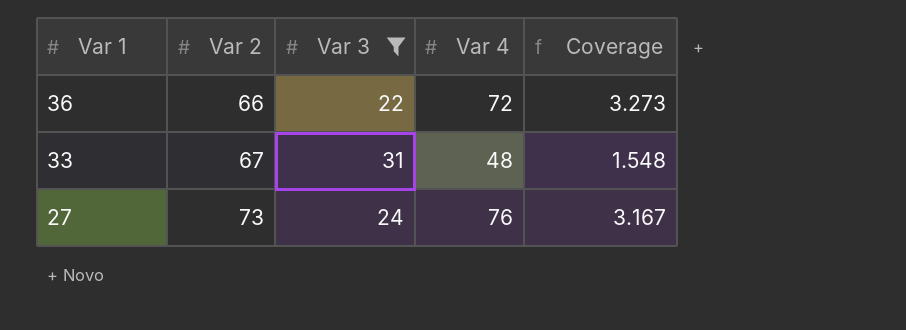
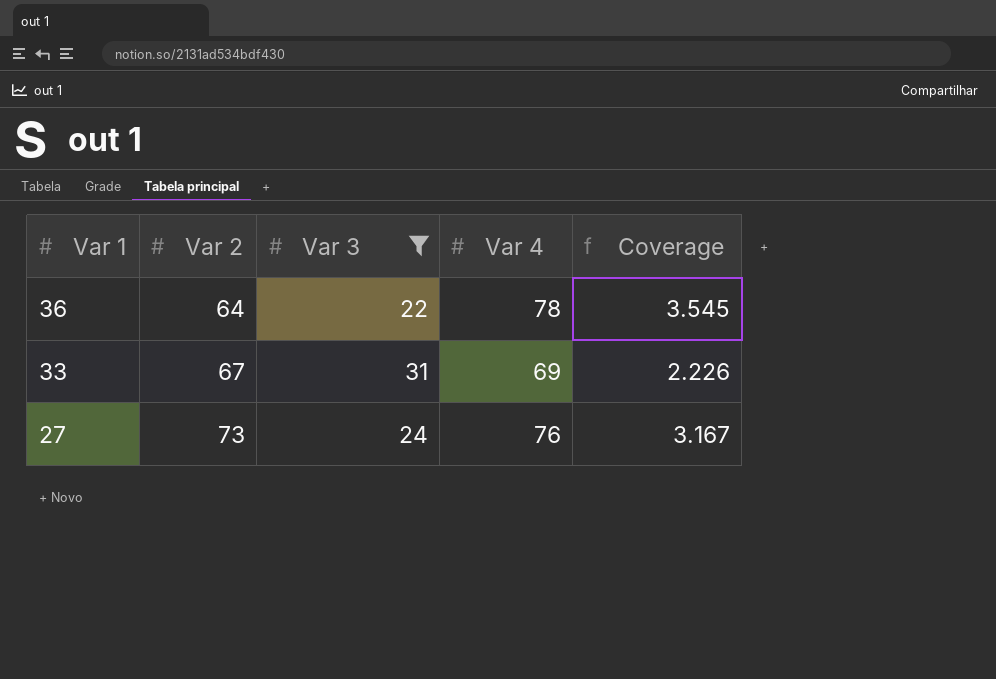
36 | Var 2: 66 -> 64
36 | Var 4: 72 -> 78
36 | Coverage: 3.273 -> 3.545
33 | Var 4: 48 -> 69
33 | Coverage: 1.548 -> 2.226

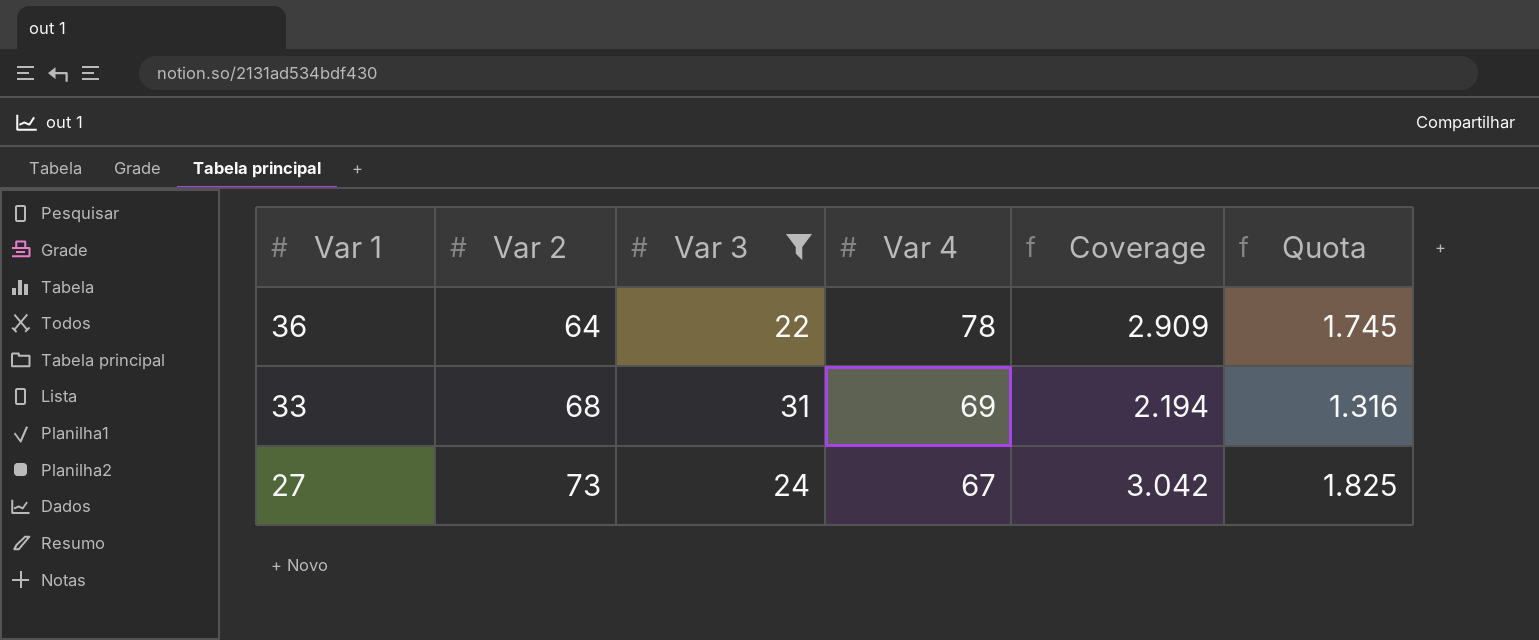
column Coverage | formula: [Var 4] / [Var 3] -> [Var 2] / [Var 3]
column Quota | formula: none -> [Coverage] * 0.6
33 | Var 2: 67 -> 68
27 | Var 4: 76 -> 67

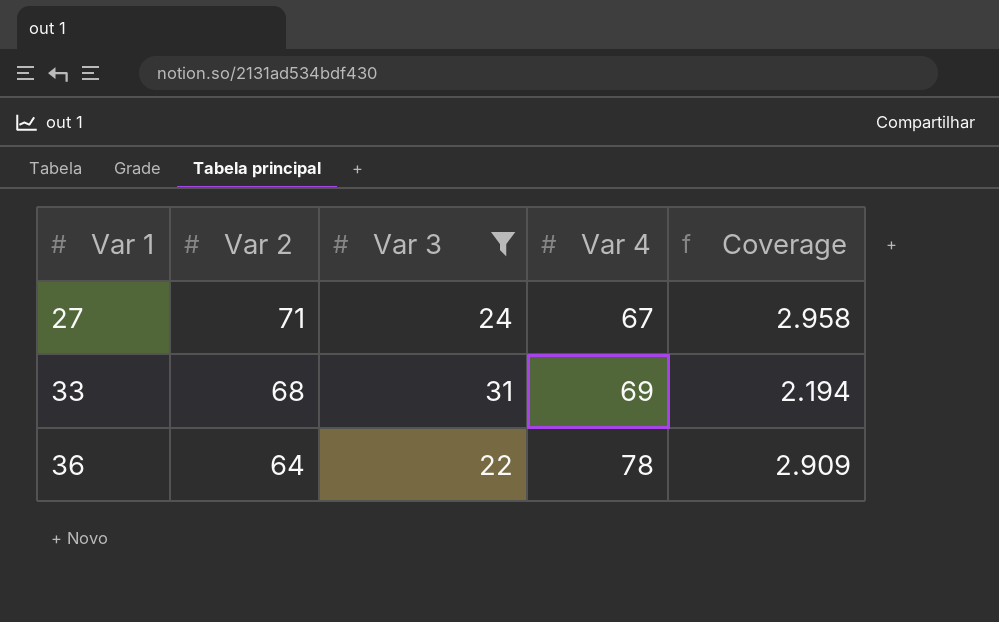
row order: Var 1 descending -> Var 1 ascending
column Quota | formula: [Coverage] * 0.6 -> none
27 | Var 2: 73 -> 71
27 | Coverage: 3.042 -> 2.958

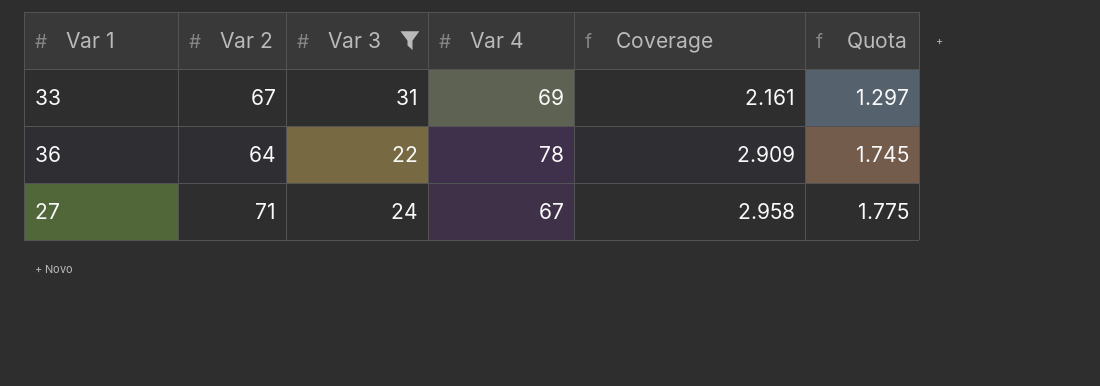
row order: Var 1 ascending -> Coverage ascending
column Quota | formula: none -> [Coverage] * 0.6
33 | Var 2: 68 -> 67
33 | Coverage: 2.194 -> 2.161

